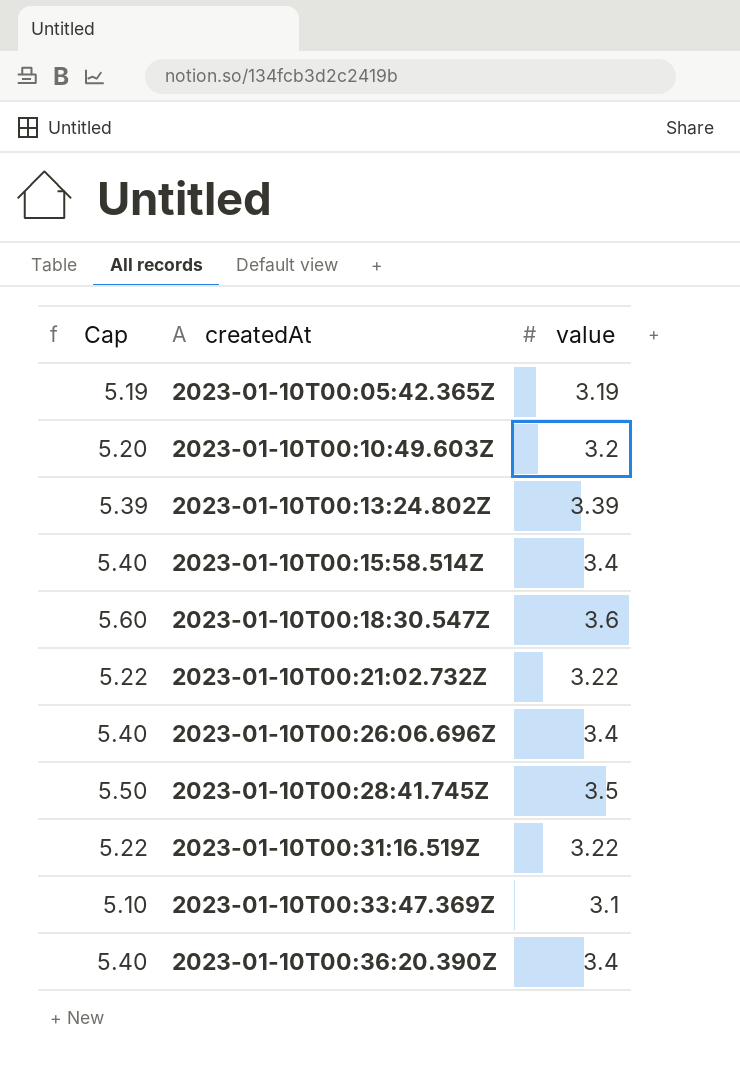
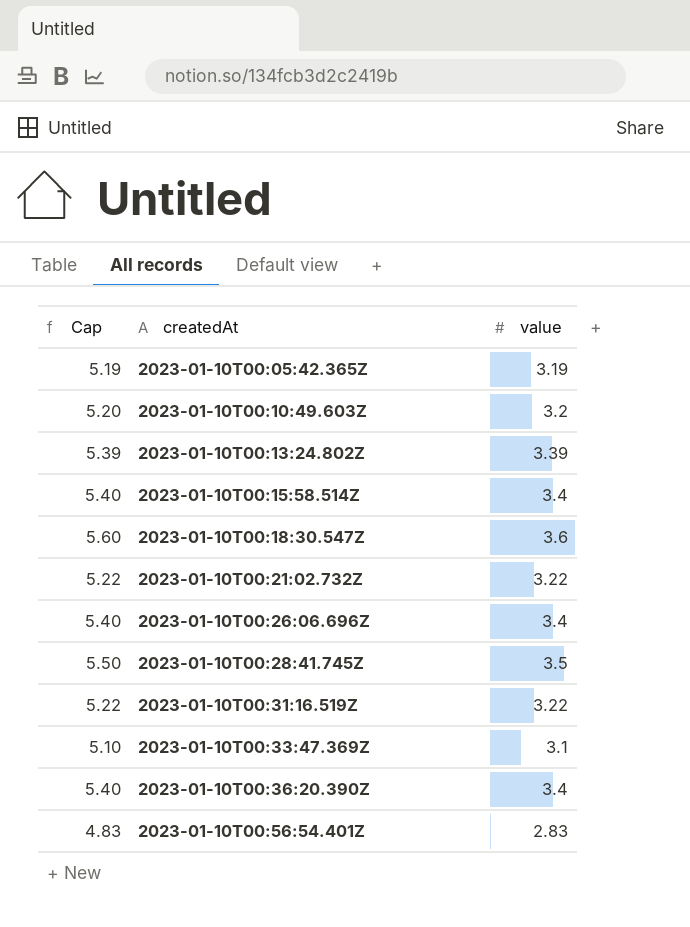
row 2023-01-10T00:56:54.401Z: none -> 4.83 | 2.83

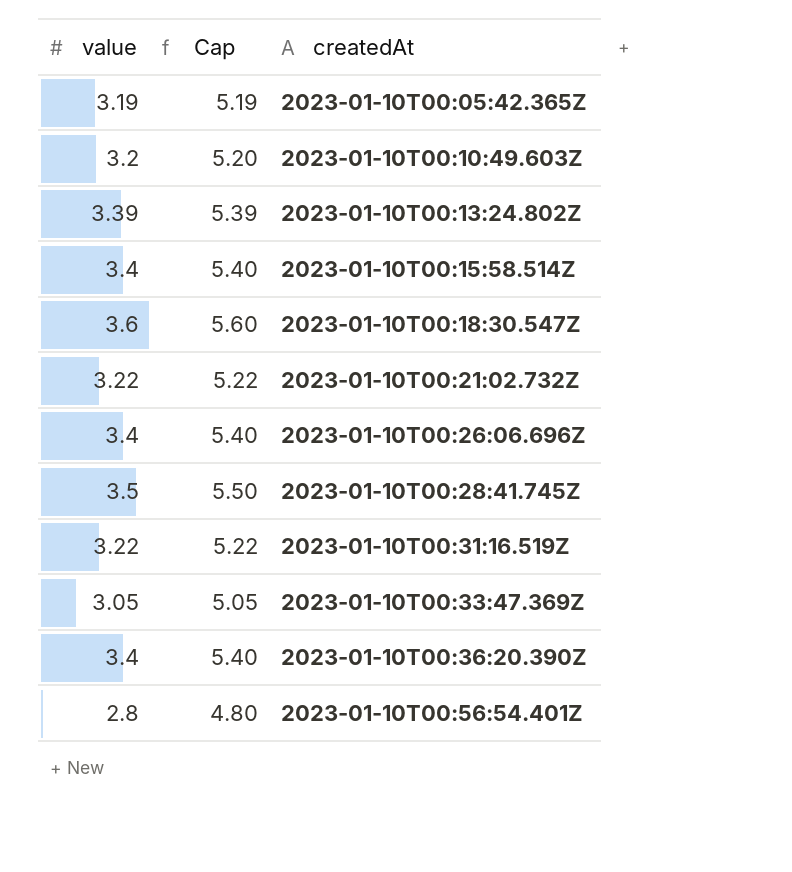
column value | position: 3 -> 1
2023-01-10T00:33:47.369Z | value: 3.1 -> 3.05
2023-01-10T00:33:47.369Z | Cap: 5.10 -> 5.05
2023-01-10T00:56:54.401Z | value: 2.83 -> 2.8
2023-01-10T00:56:54.401Z | Cap: 4.83 -> 4.80

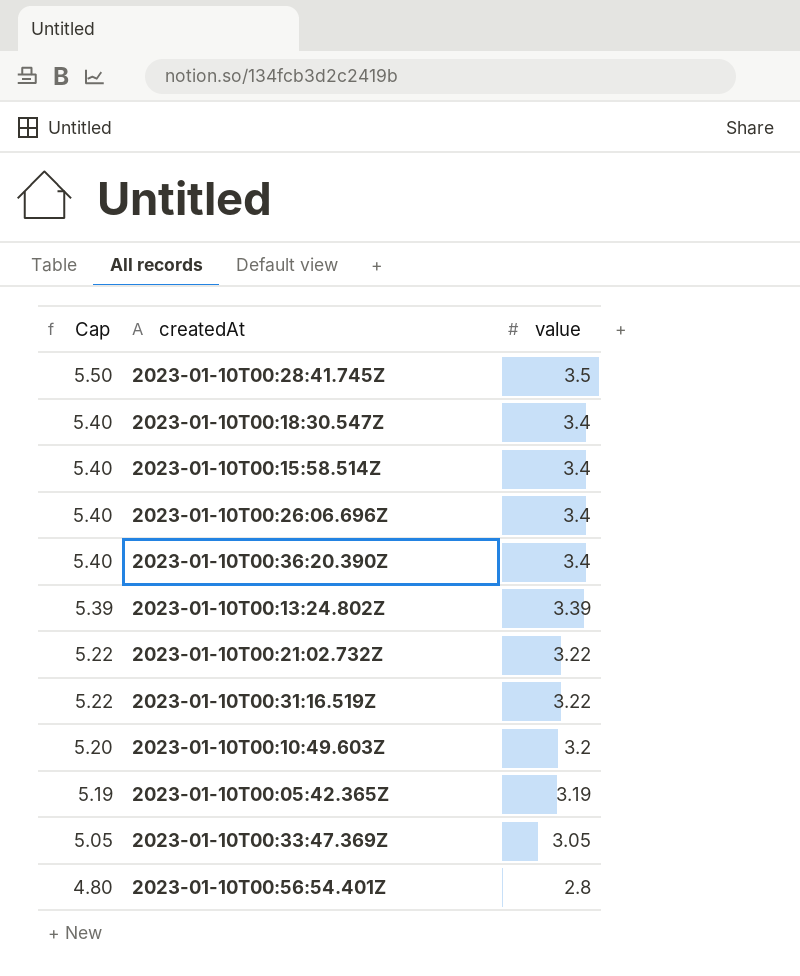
row order: createdAt ascending -> Cap descending
column value | position: 1 -> 3
2023-01-10T00:18:30.547Z | Cap: 5.60 -> 5.40
2023-01-10T00:18:30.547Z | value: 3.6 -> 3.4

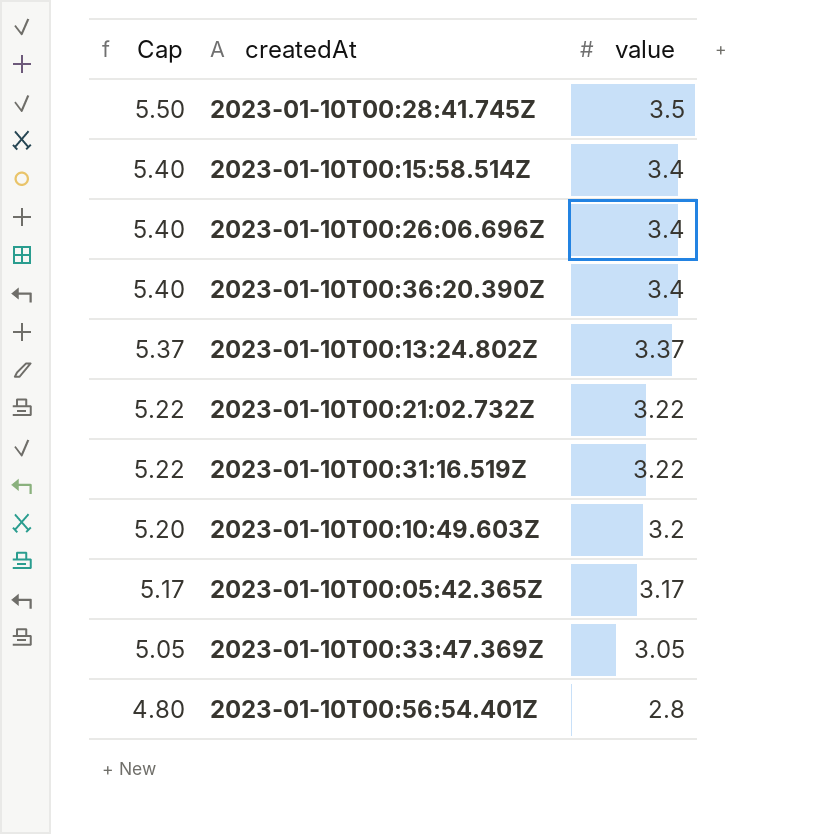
row 2023-01-10T00:18:30.547Z: 5.40 | 3.4 -> none
2023-01-10T00:13:24.802Z | Cap: 5.39 -> 5.37
2023-01-10T00:13:24.802Z | value: 3.39 -> 3.37
2023-01-10T00:05:42.365Z | Cap: 5.19 -> 5.17
2023-01-10T00:05:42.365Z | value: 3.19 -> 3.17

